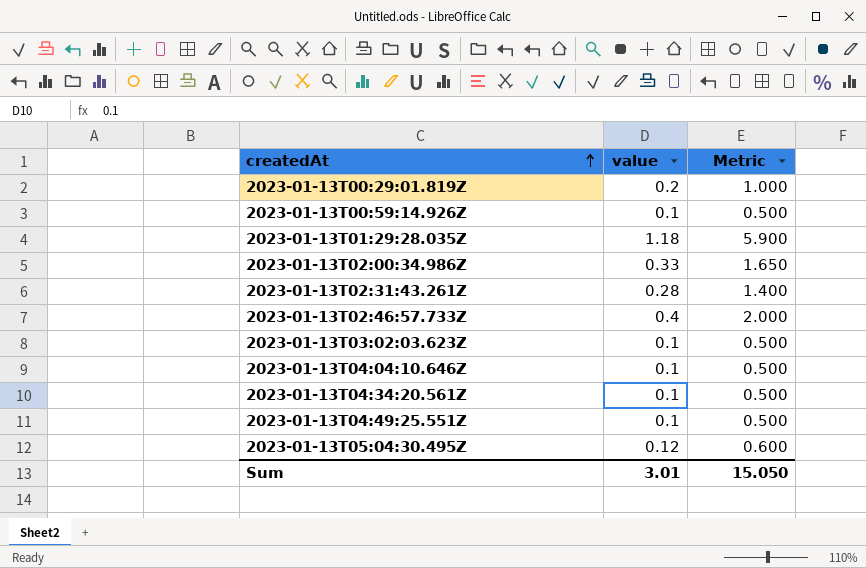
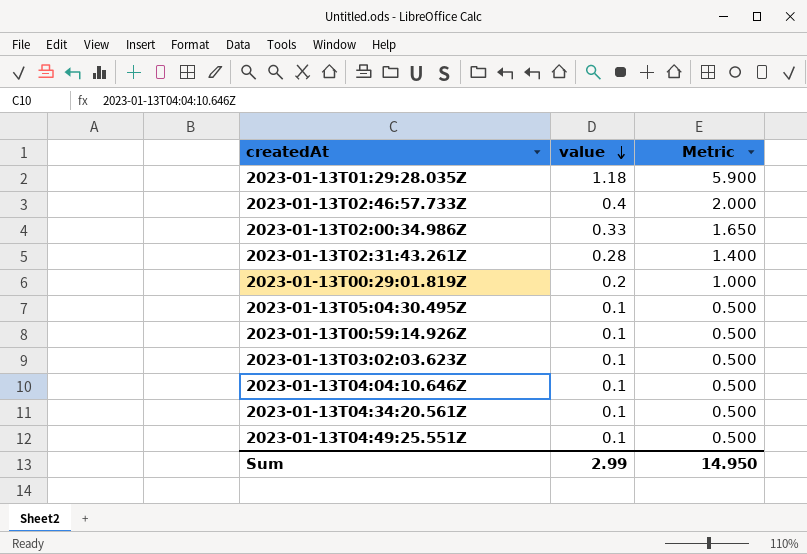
row order: createdAt ascending -> value descending
2023-01-13T05:04:30.495Z | value: 0.12 -> 0.1
2023-01-13T05:04:30.495Z | Metric: 0.600 -> 0.500
Sum | value: 3.01 -> 2.99
Sum | Metric: 15.050 -> 14.950

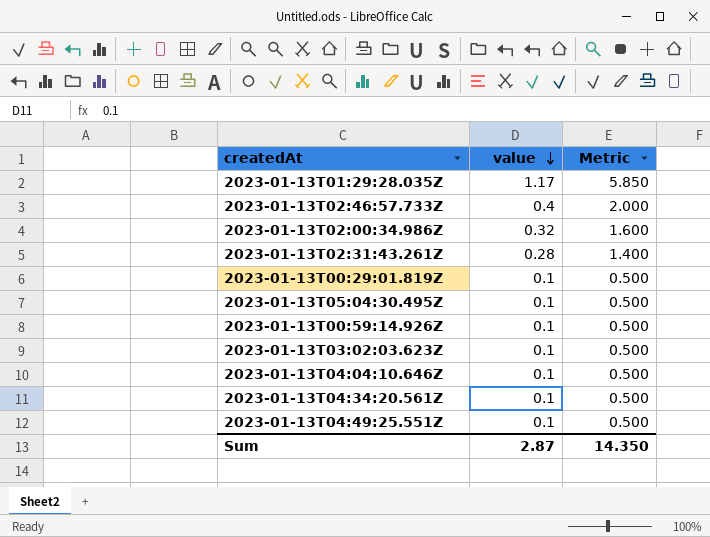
2023-01-13T01:29:28.035Z | value: 1.18 -> 1.17
2023-01-13T01:29:28.035Z | Metric: 5.900 -> 5.850
2023-01-13T02:00:34.986Z | value: 0.33 -> 0.32
2023-01-13T02:00:34.986Z | Metric: 1.650 -> 1.600
2023-01-13T00:29:01.819Z | value: 0.2 -> 0.1
2023-01-13T00:29:01.819Z | Metric: 1.000 -> 0.500
Sum | value: 2.99 -> 2.87
Sum | Metric: 14.950 -> 14.350

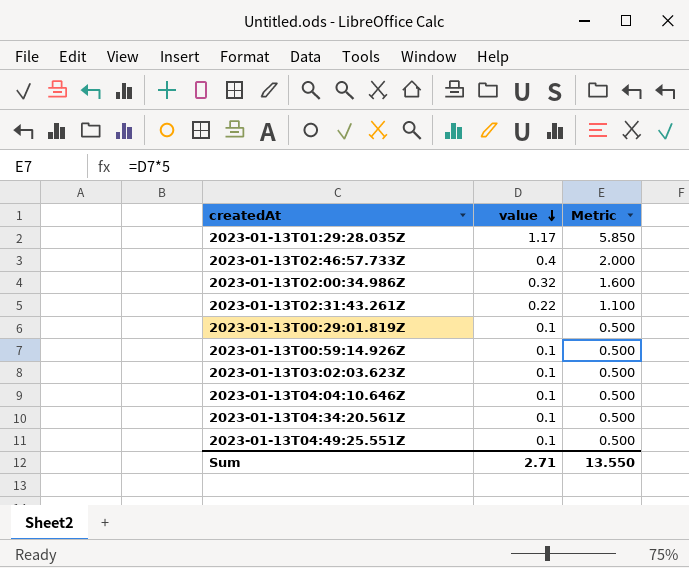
row 2023-01-13T05:04:30.495Z: 0.1 | 0.500 -> none
2023-01-13T02:31:43.261Z | value: 0.28 -> 0.22
2023-01-13T02:31:43.261Z | Metric: 1.400 -> 1.100
Sum | value: 2.87 -> 2.71
Sum | Metric: 14.350 -> 13.550

